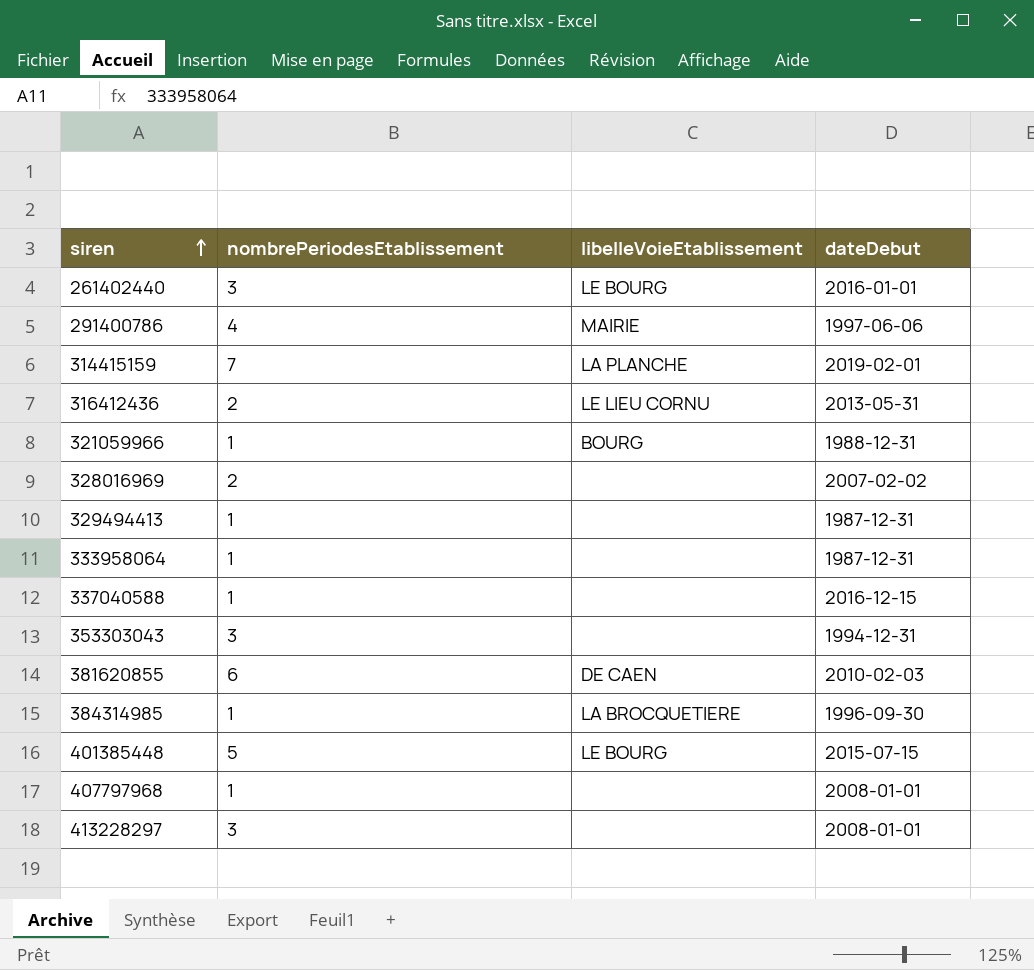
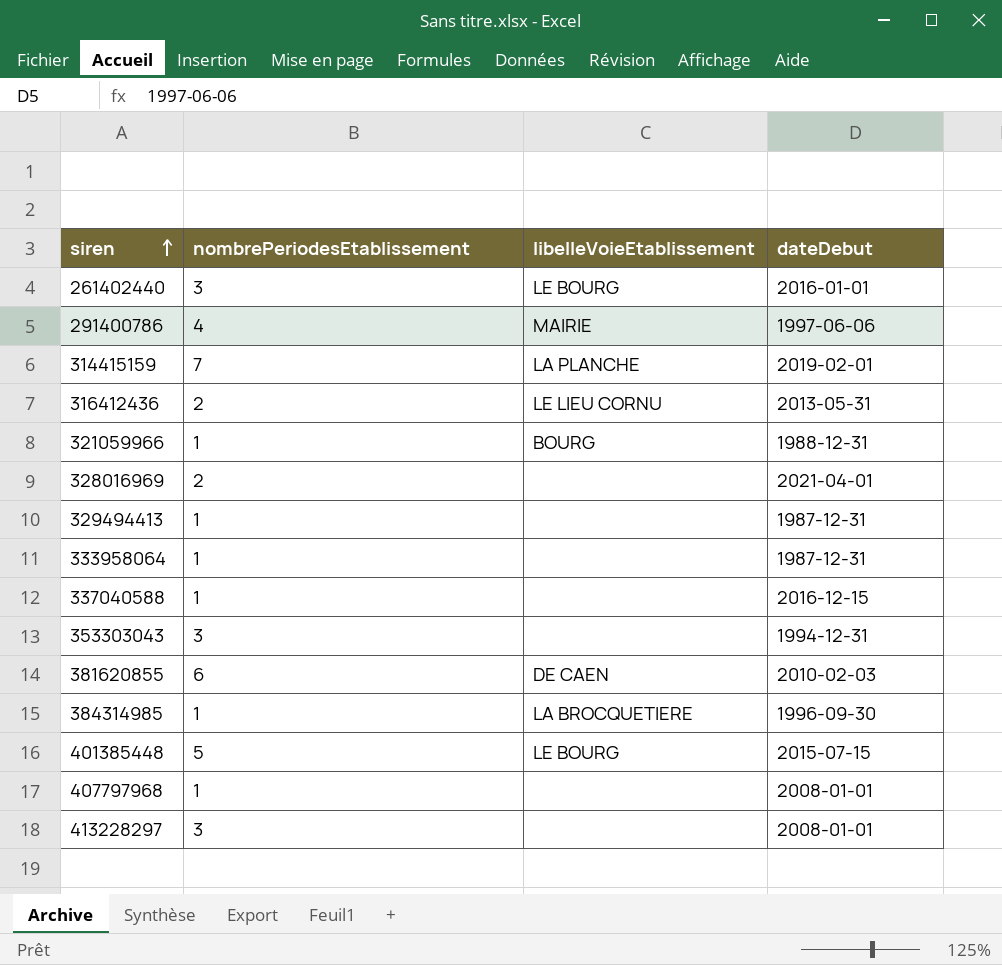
328016969 | dateDebut: 2007-02-02 -> 2021-04-01

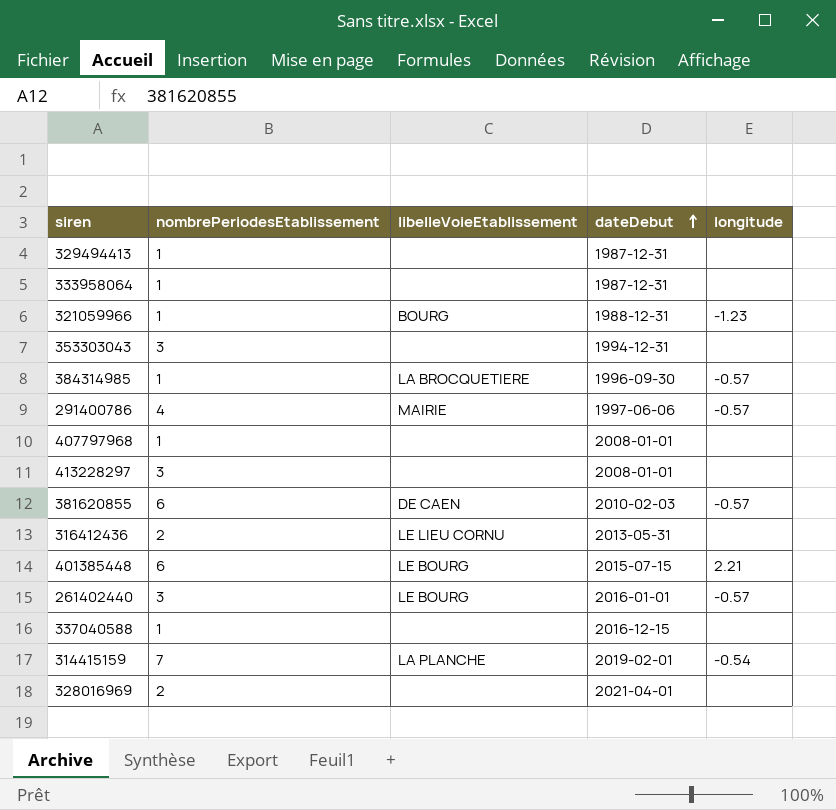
row order: siren ascending -> dateDebut ascending
column longitude | position: none -> 5
401385448 | nombrePeriodesEtablissement: 5 -> 6

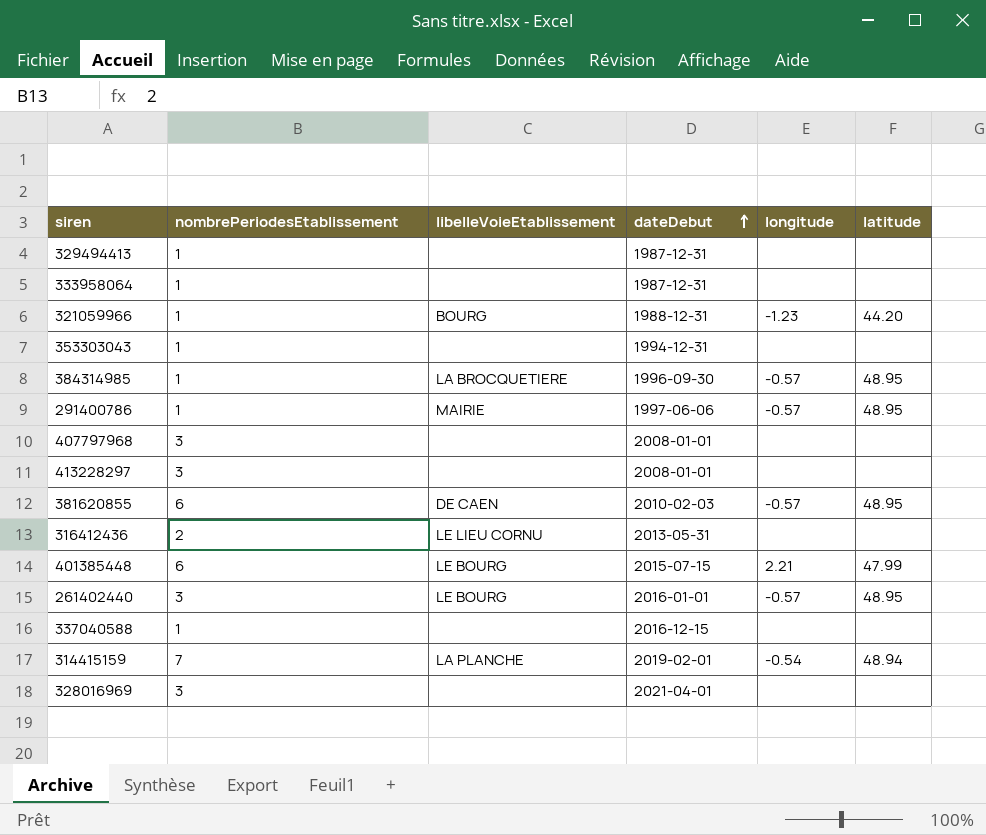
column latitude | position: none -> 6
353303043 | nombrePeriodesEtablissement: 3 -> 1
291400786 | nombrePeriodesEtablissement: 4 -> 1
407797968 | nombrePeriodesEtablissement: 1 -> 3
328016969 | nombrePeriodesEtablissement: 2 -> 3

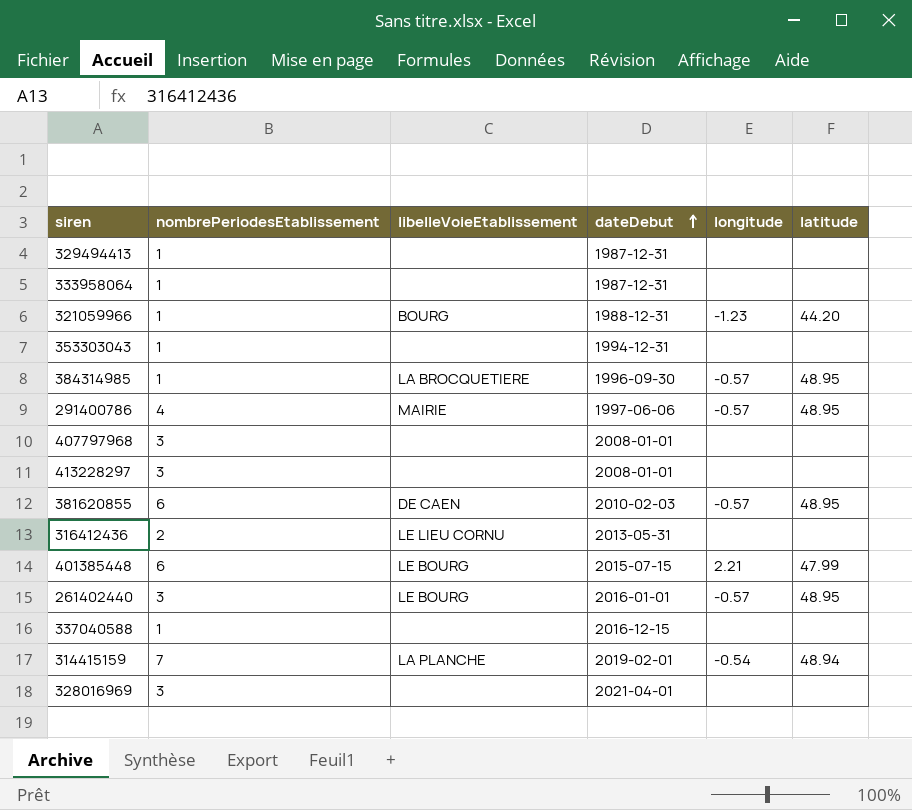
291400786 | nombrePeriodesEtablissement: 1 -> 4

